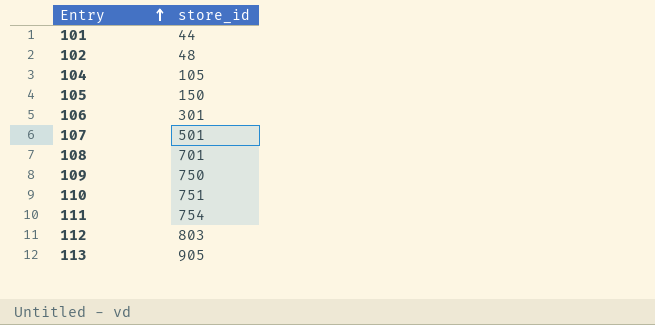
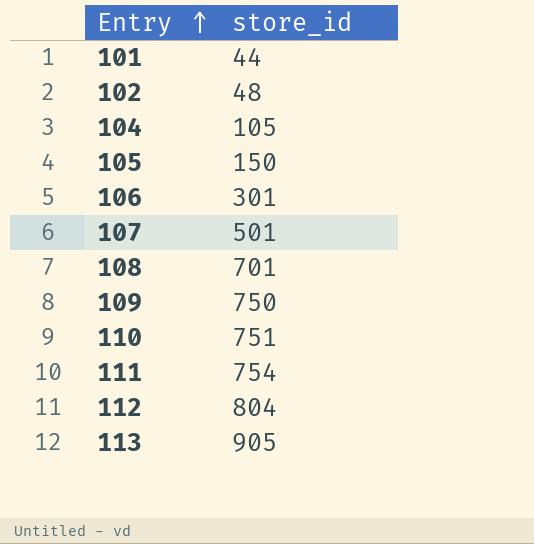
112 | store_id: 803 -> 804

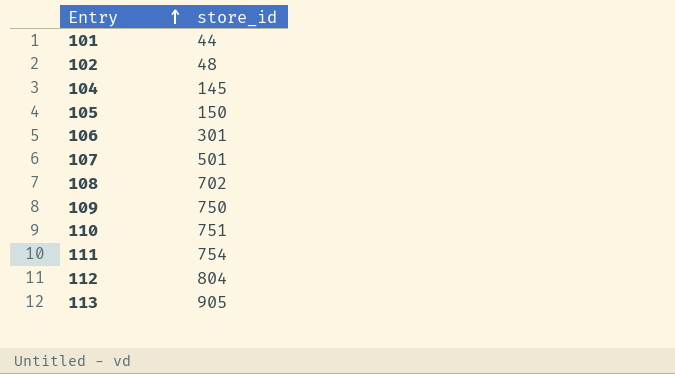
104 | store_id: 105 -> 145
108 | store_id: 701 -> 702

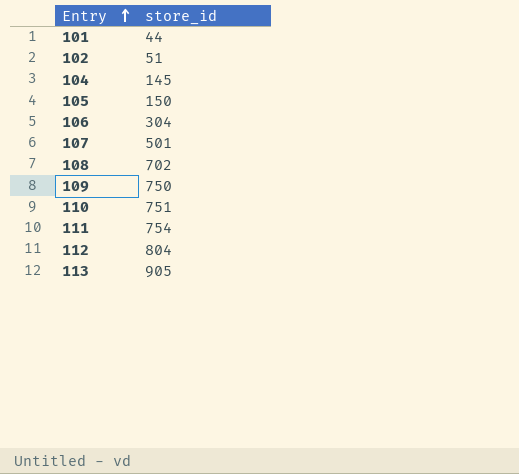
102 | store_id: 48 -> 51
106 | store_id: 301 -> 304

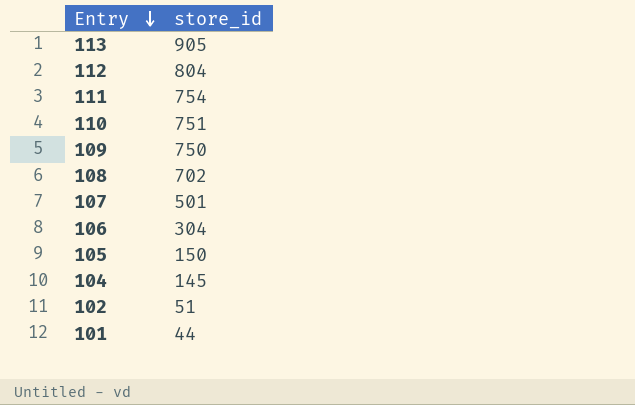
row order: Entry ascending -> Entry descending

